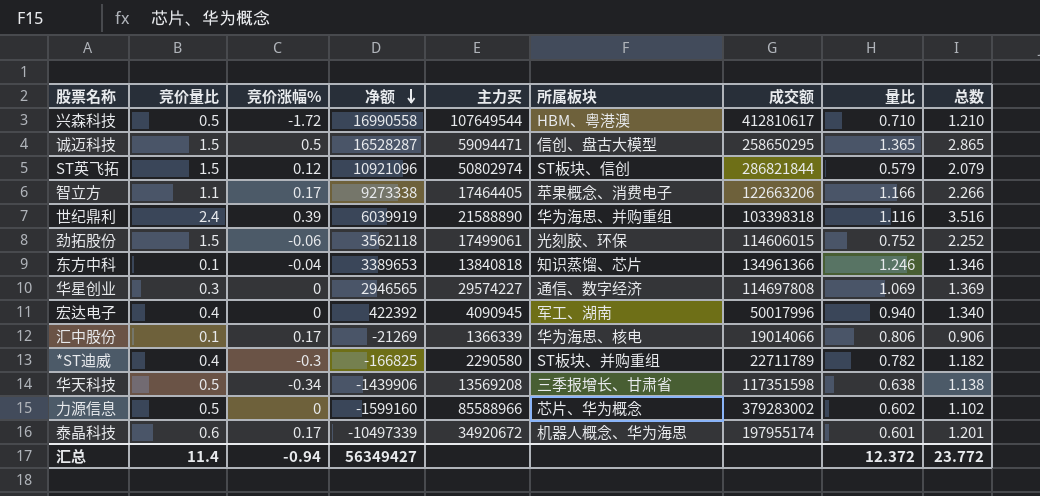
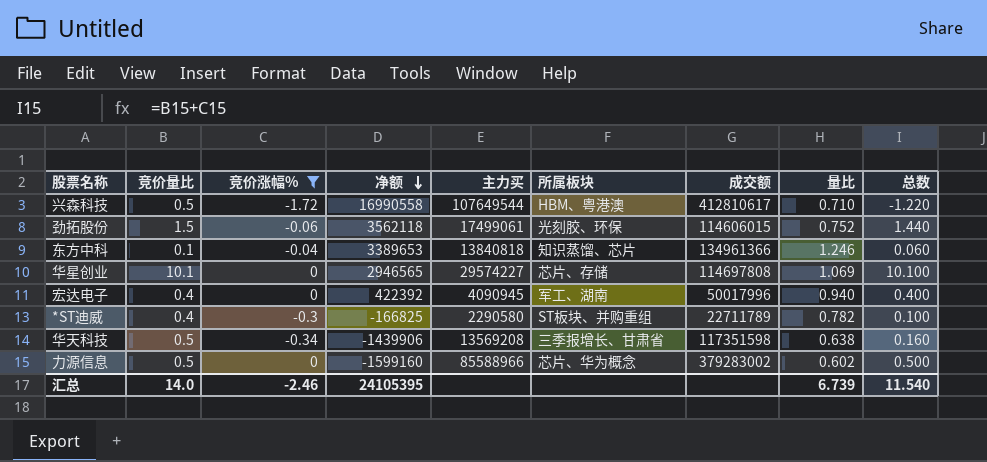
filter: none -> 竞价涨幅% <= 0
column 总数 | formula: [竞价量比] + [量比] -> [竞价量比] + [竞价涨幅%]
华星创业 | 竞价量比: 0.3 -> 10.1
华星创业 | 所属板块: 通信、数字经济 -> 芯片、存储
汇总 | 竞价量比: 11.4 -> 14.0
汇总 | 竞价涨幅%: -0.94 -> -2.46
汇总 | 净额: 56349427 -> 24105395
汇总 | 量比: 12.372 -> 6.739
汇总 | 总数: 23.772 -> 11.540

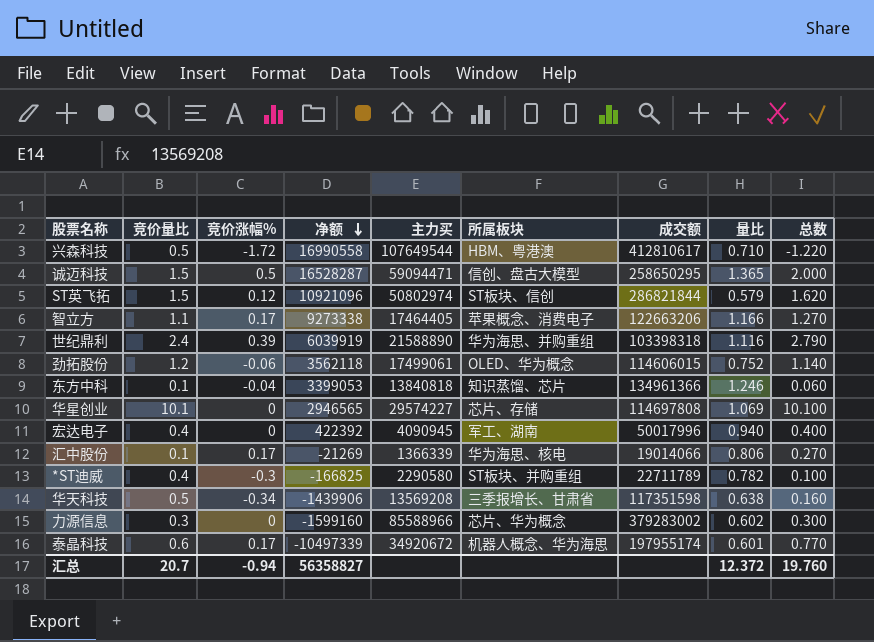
filter: 竞价涨幅% <= 0 -> none
劲拓股份 | 竞价量比: 1.5 -> 1.2
劲拓股份 | 所属板块: 光刻胶、环保 -> OLED、华为概念
劲拓股份 | 总数: 1.440 -> 1.140
东方中科 | 净额: 3389653 -> 3399053
力源信息 | 竞价量比: 0.5 -> 0.3
力源信息 | 总数: 0.500 -> 0.300
汇总 | 竞价量比: 14.0 -> 20.7
汇总 | 竞价涨幅%: -2.46 -> -0.94
汇总 | 净额: 24105395 -> 56358827
汇总 | 量比: 6.739 -> 12.372
汇总 | 总数: 11.540 -> 19.760

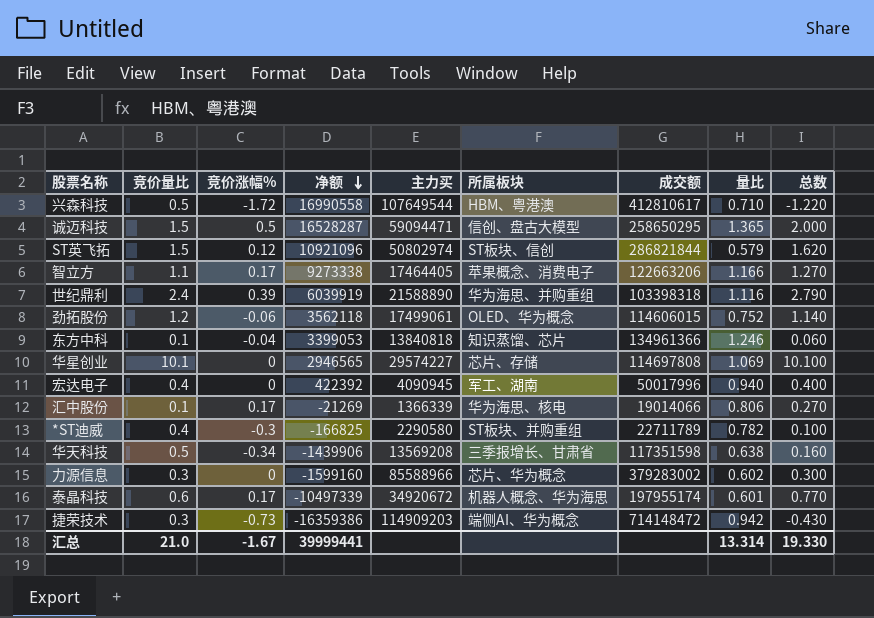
row 捷荣技术: none -> 0.3 | -0.73 | -16359386 | 114909203 | 端侧AI、华为概念 | 714148472 | 0.942 | -0.430
汇总 | 竞价量比: 20.7 -> 21.0
汇总 | 竞价涨幅%: -0.94 -> -1.67
汇总 | 净额: 56358827 -> 39999441
汇总 | 量比: 12.372 -> 13.314
汇总 | 总数: 19.760 -> 19.330

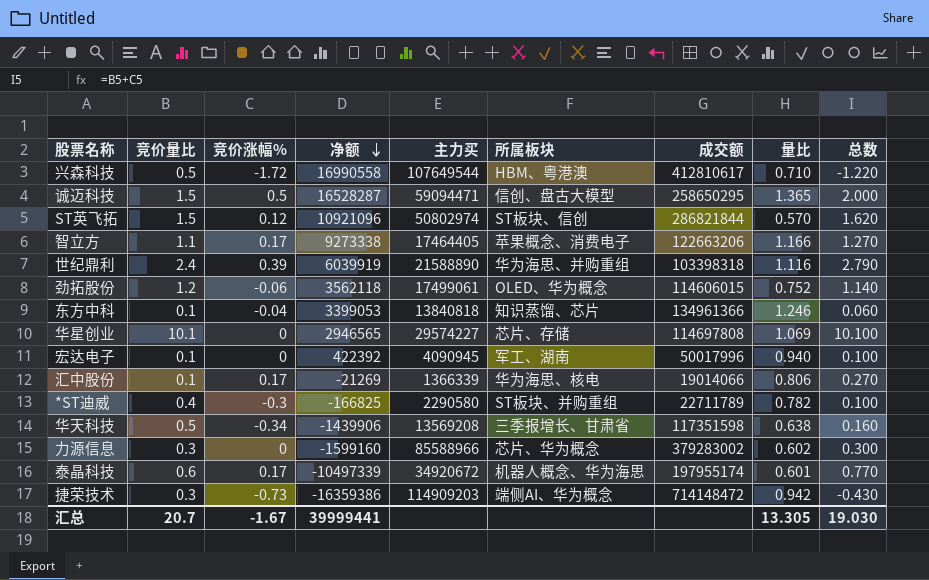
ST英飞拓 | 量比: 0.579 -> 0.570
宏达电子 | 竞价量比: 0.4 -> 0.1
宏达电子 | 总数: 0.400 -> 0.100
汇总 | 竞价量比: 21.0 -> 20.7
汇总 | 量比: 13.314 -> 13.305
汇总 | 总数: 19.330 -> 19.030

